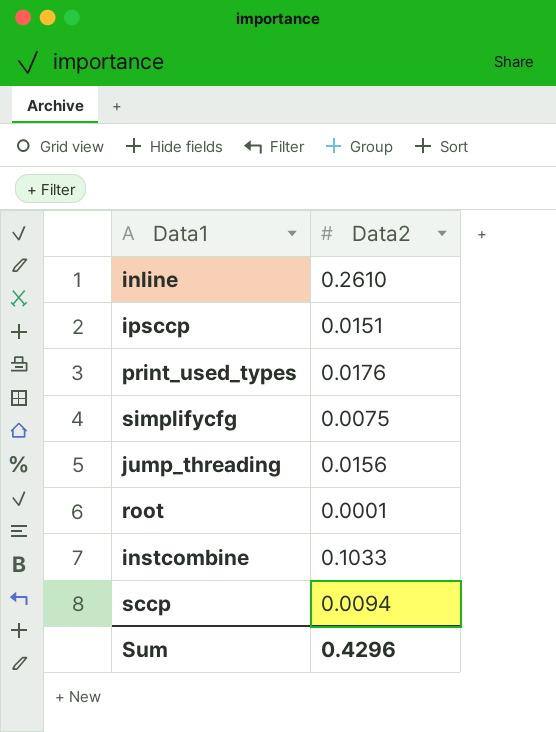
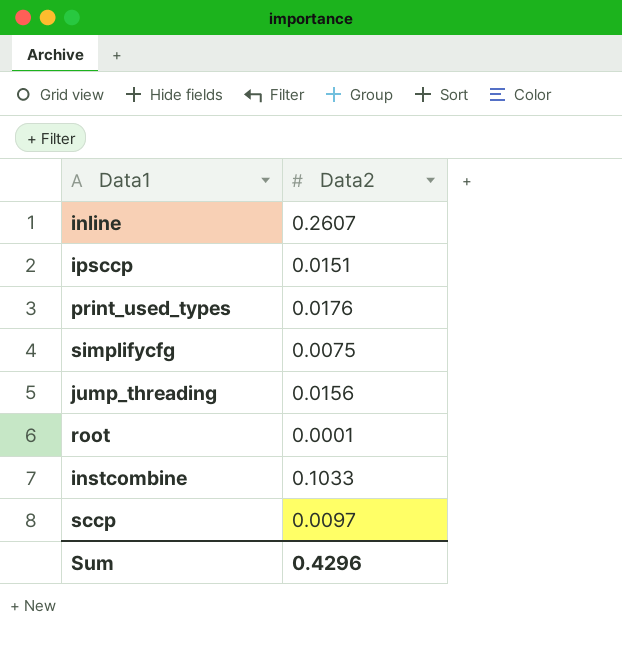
inline | Data2: 0.2610 -> 0.2607
sccp | Data2: 0.0094 -> 0.0097

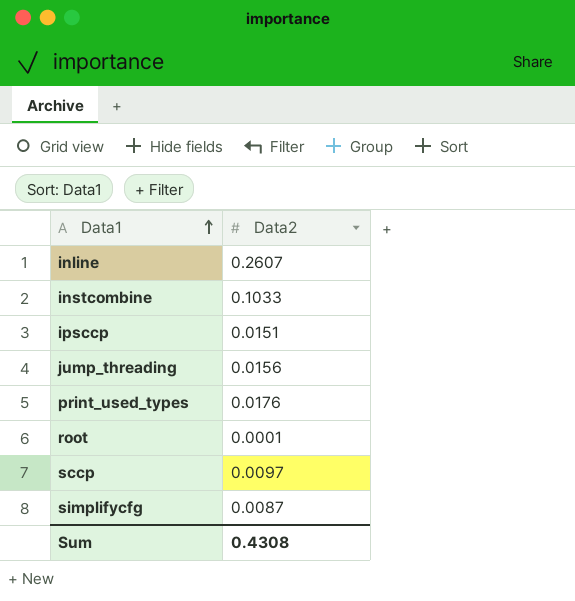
row order: none -> Data1 ascending
simplifycfg | Data2: 0.0075 -> 0.0087
Sum | Data2: 0.4296 -> 0.4308

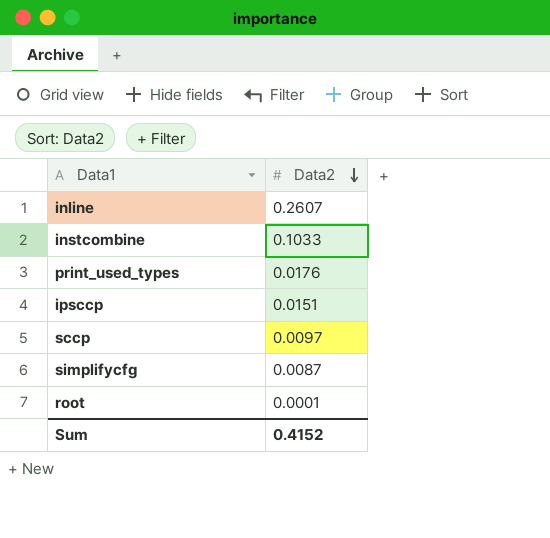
row order: Data1 ascending -> Data2 descending
row jump_threading: 0.0156 -> none
Sum | Data2: 0.4308 -> 0.4152

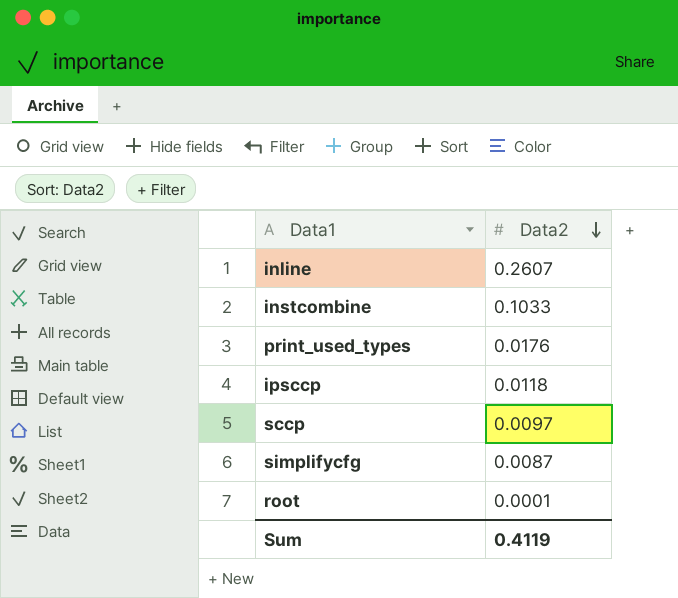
ipsccp | Data2: 0.0151 -> 0.0118
Sum | Data2: 0.4152 -> 0.4119

